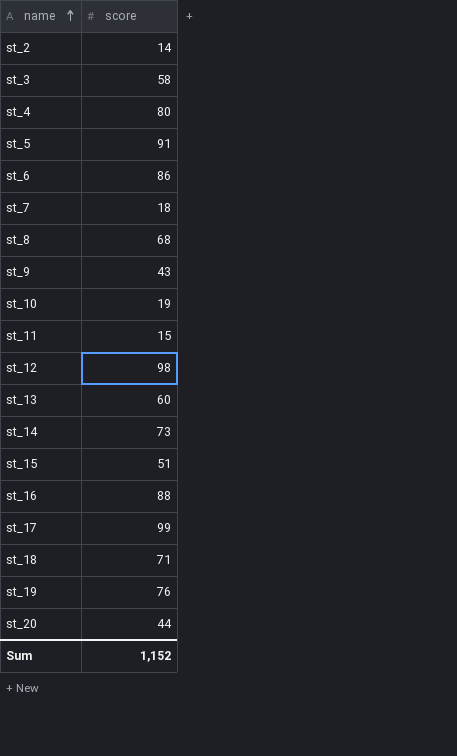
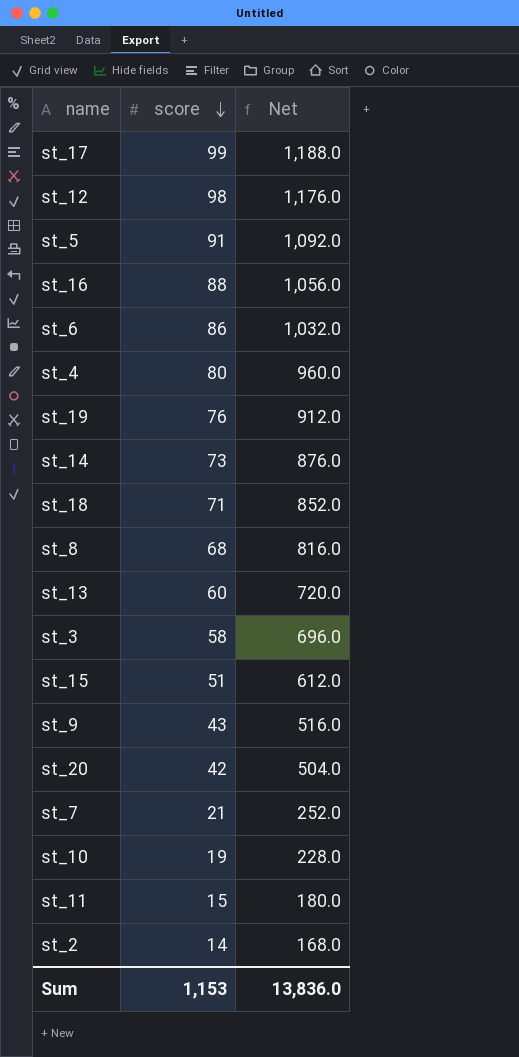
row order: name ascending -> score descending
column Net | formula: none -> [score] * 12
st_20 | score: 44 -> 42
st_7 | score: 18 -> 21
Sum | score: 1,152 -> 1,153

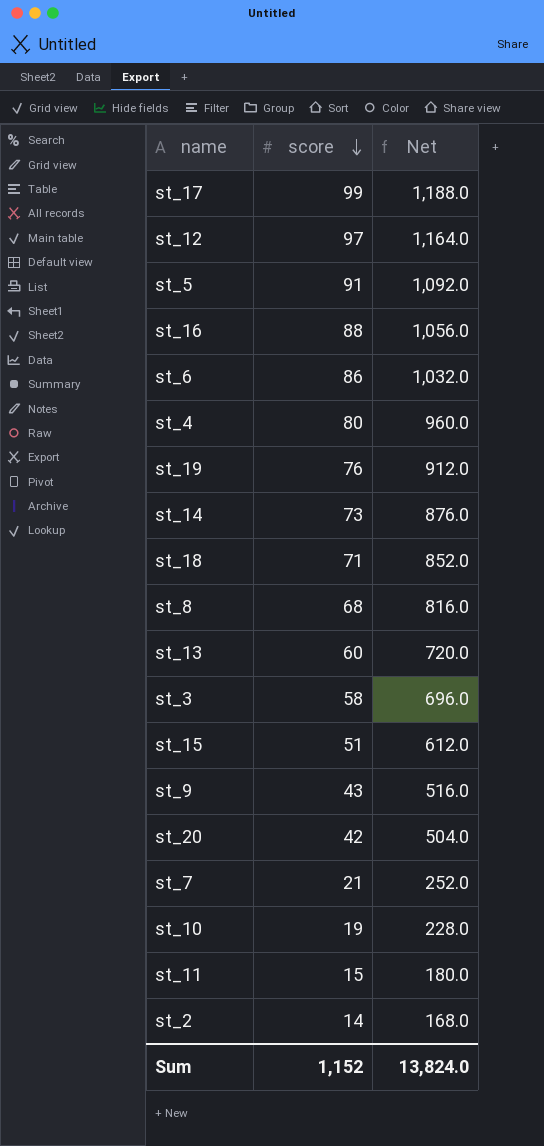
st_12 | score: 98 -> 97
st_12 | Net: 1,176.0 -> 1,164.0
Sum | score: 1,153 -> 1,152
Sum | Net: 13,836.0 -> 13,824.0

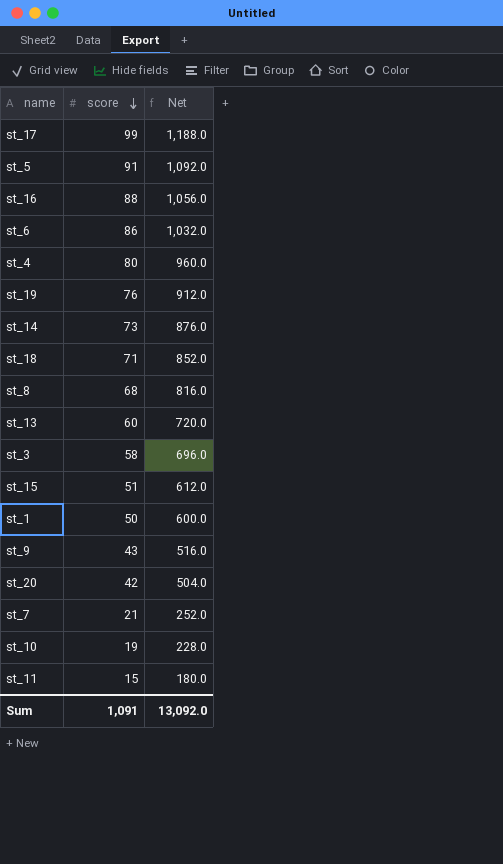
row st_12: 97 | 1,164.0 -> none
row st_2: 14 | 168.0 -> none
row st_1: none -> 50 | 600.0
Sum | score: 1,152 -> 1,091
Sum | Net: 13,824.0 -> 13,092.0

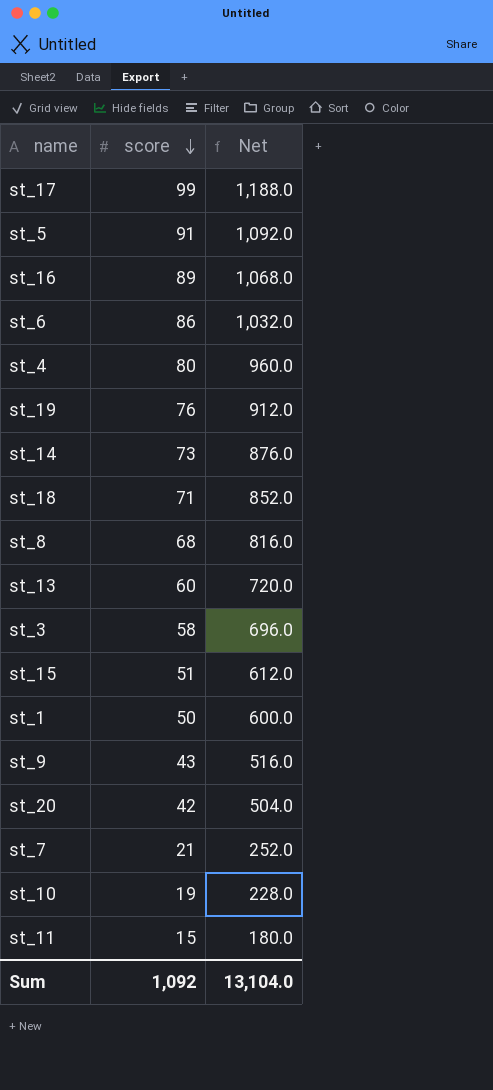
st_16 | score: 88 -> 89
st_16 | Net: 1,056.0 -> 1,068.0
Sum | score: 1,091 -> 1,092
Sum | Net: 13,092.0 -> 13,104.0

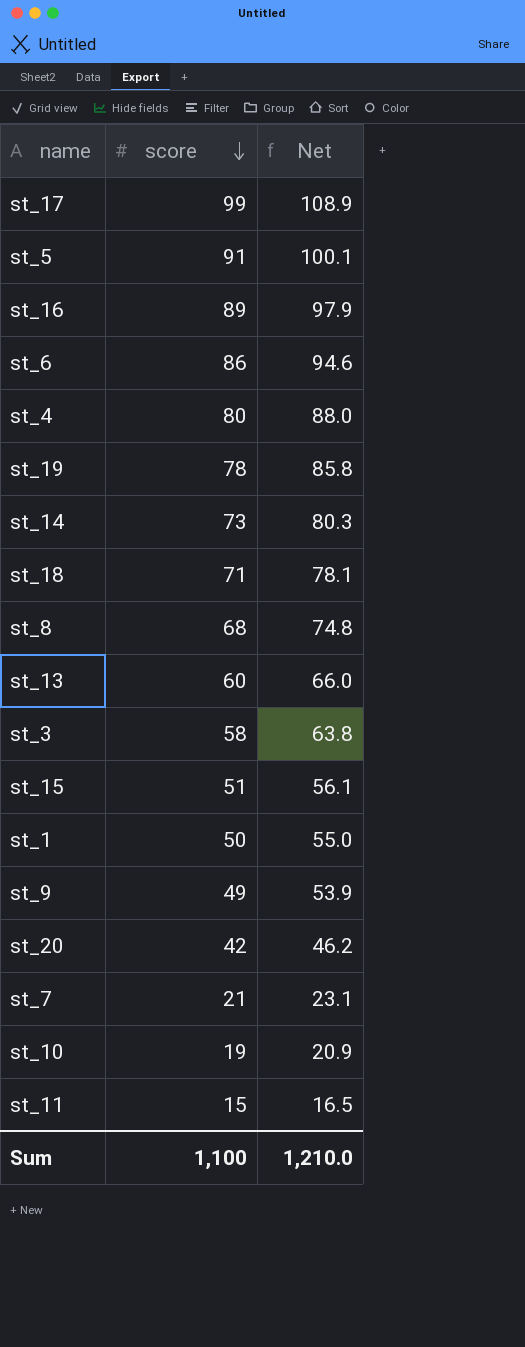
column Net | formula: [score] * 12 -> [score] * 1.1
st_19 | score: 76 -> 78
st_9 | score: 43 -> 49
Sum | score: 1,092 -> 1,100
Sum | Net: 13,104.0 -> 1,210.0

